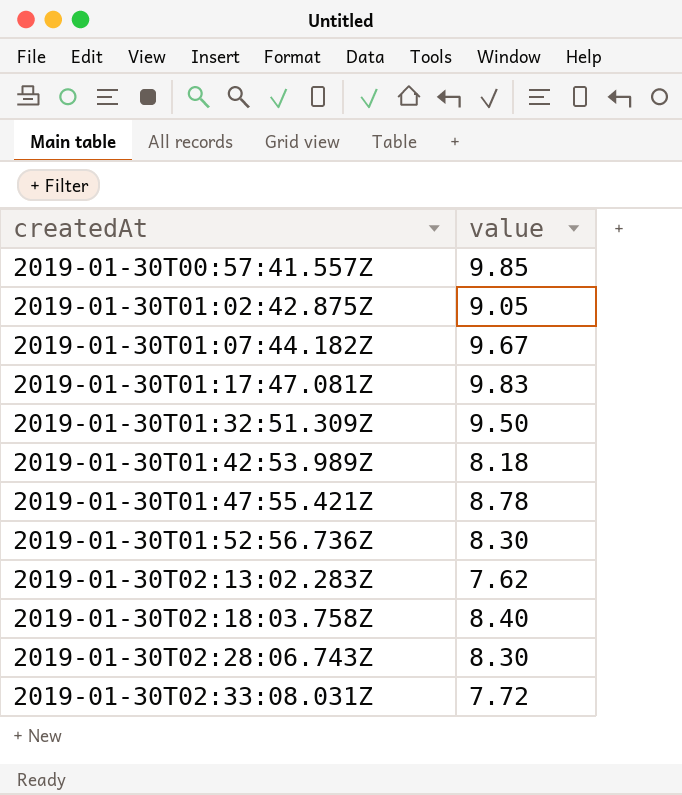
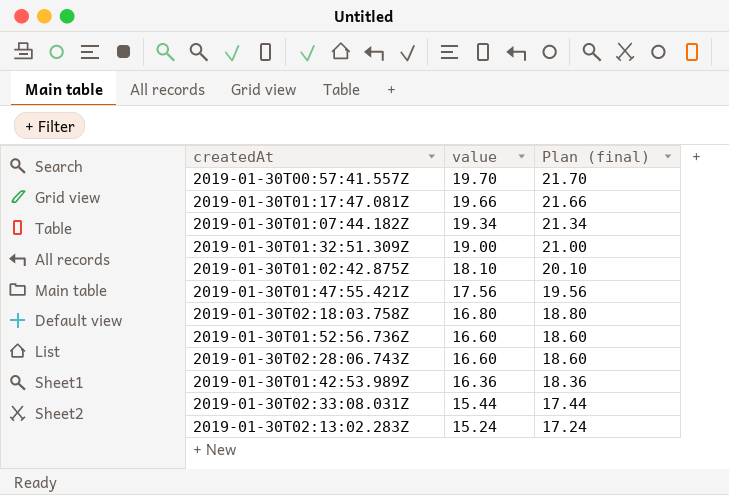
row order: createdAt ascending -> value descending
column Plan (final) | formula: none -> [value] + 2
2019-01-30T00:57:41.557Z | value: 9.85 -> 19.70
2019-01-30T01:17:47.081Z | value: 9.83 -> 19.66
2019-01-30T01:07:44.182Z | value: 9.67 -> 19.34
2019-01-30T01:32:51.309Z | value: 9.50 -> 19.00
2019-01-30T01:02:42.875Z | value: 9.05 -> 18.10
2019-01-30T01:47:55.421Z | value: 8.78 -> 17.56
2019-01-30T02:18:03.758Z | value: 8.40 -> 16.80
2019-01-30T01:52:56.736Z | value: 8.30 -> 16.60
2019-01-30T02:28:06.743Z | value: 8.30 -> 16.60
2019-01-30T01:42:53.989Z | value: 8.18 -> 16.36
2019-01-30T02:33:08.031Z | value: 7.72 -> 15.44
2019-01-30T02:13:02.283Z | value: 7.62 -> 15.24

